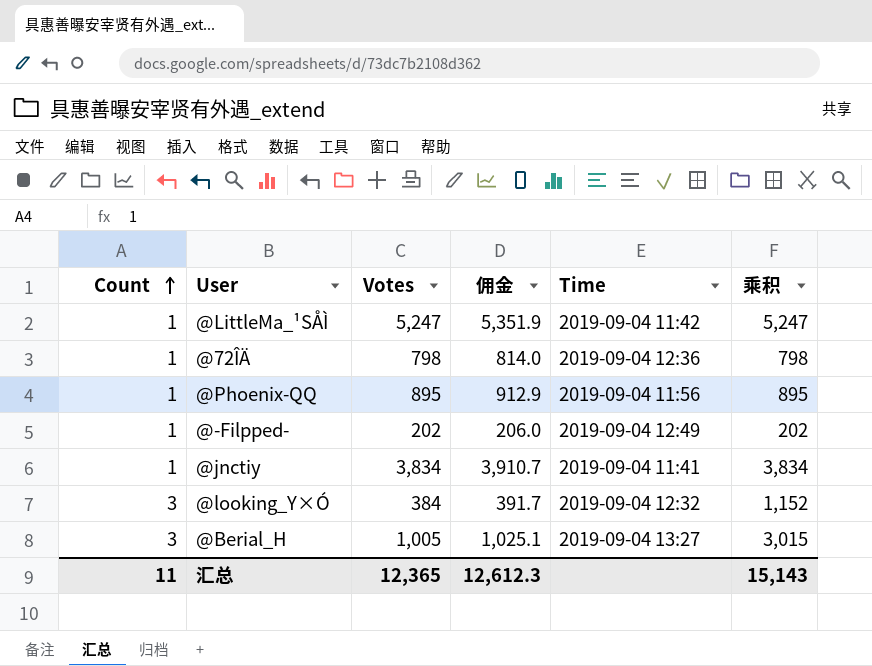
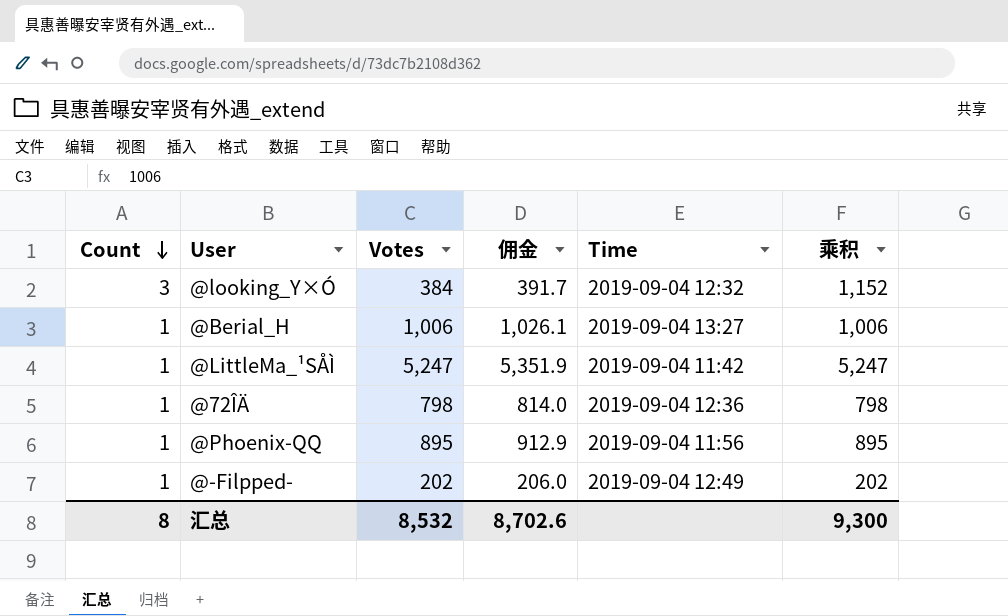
row order: Count ascending -> Count descending
row @jnctiy: 1 | 3,834 | 3,910.7 | 2019-09-04 11:41 | 3,834 -> none
@Berial_H | Count: 3 -> 1
@Berial_H | Votes: 1,005 -> 1,006
@Berial_H | 佣金: 1,025.1 -> 1,026.1
@Berial_H | 乘积: 3,015 -> 1,006
汇总 | Count: 11 -> 8
汇总 | Votes: 12,365 -> 8,532
汇总 | 佣金: 12,612.3 -> 8,702.6
汇总 | 乘积: 15,143 -> 9,300

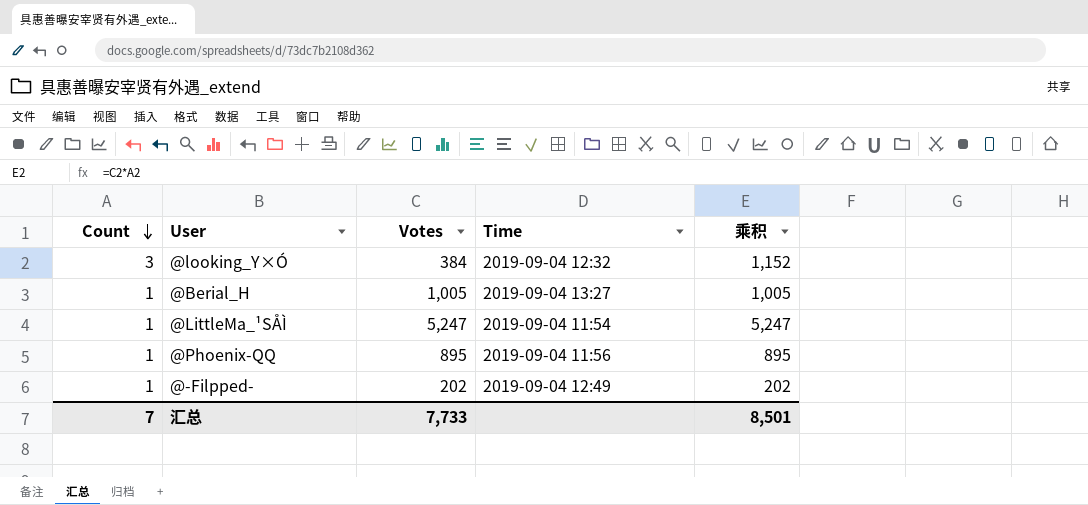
column 佣金 | formula: [Votes] * 1.02 -> none
row @72ÎÄ: 1 | 798 | 814.0 | 2019-09-04 12:36 | 798 -> none
@Berial_H | Votes: 1,006 -> 1,005
@Berial_H | 乘积: 1,006 -> 1,005
@LittleMa_¹SÅÌ | Time: 2019-09-04 11:42 -> 2019-09-04 11:54
汇总 | Count: 8 -> 7
汇总 | Votes: 8,532 -> 7,733
汇总 | 乘积: 9,300 -> 8,501

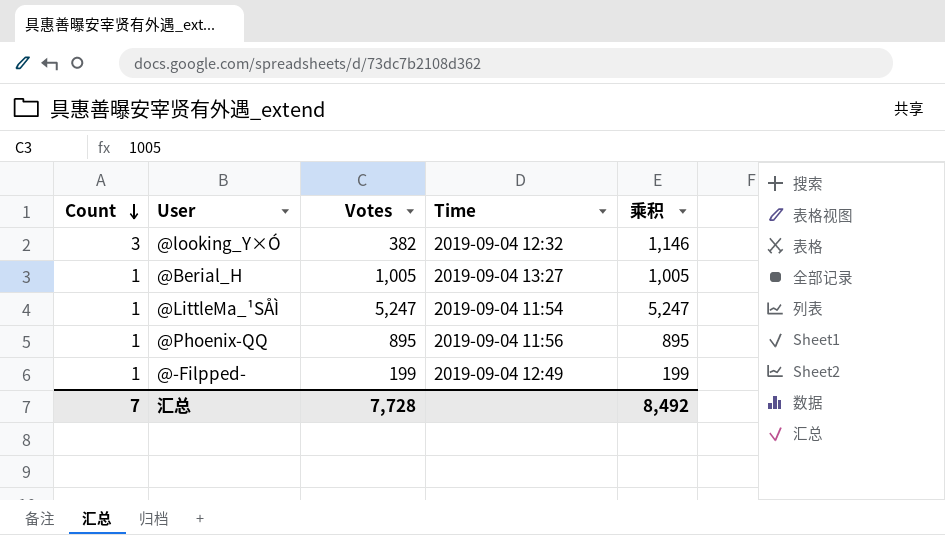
@looking_Y×Ó | Votes: 384 -> 382
@looking_Y×Ó | 乘积: 1,152 -> 1,146
@-Filpped- | Votes: 202 -> 199
@-Filpped- | 乘积: 202 -> 199
汇总 | Votes: 7,733 -> 7,728
汇总 | 乘积: 8,501 -> 8,492

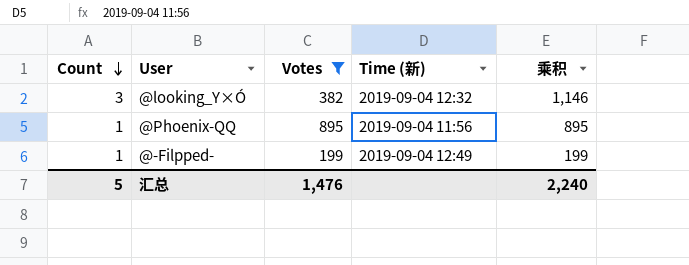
filter: none -> Votes <= 895
column name: Time -> Time (新)
汇总 | Count: 7 -> 5
汇总 | Votes: 7,728 -> 1,476
汇总 | 乘积: 8,492 -> 2,240

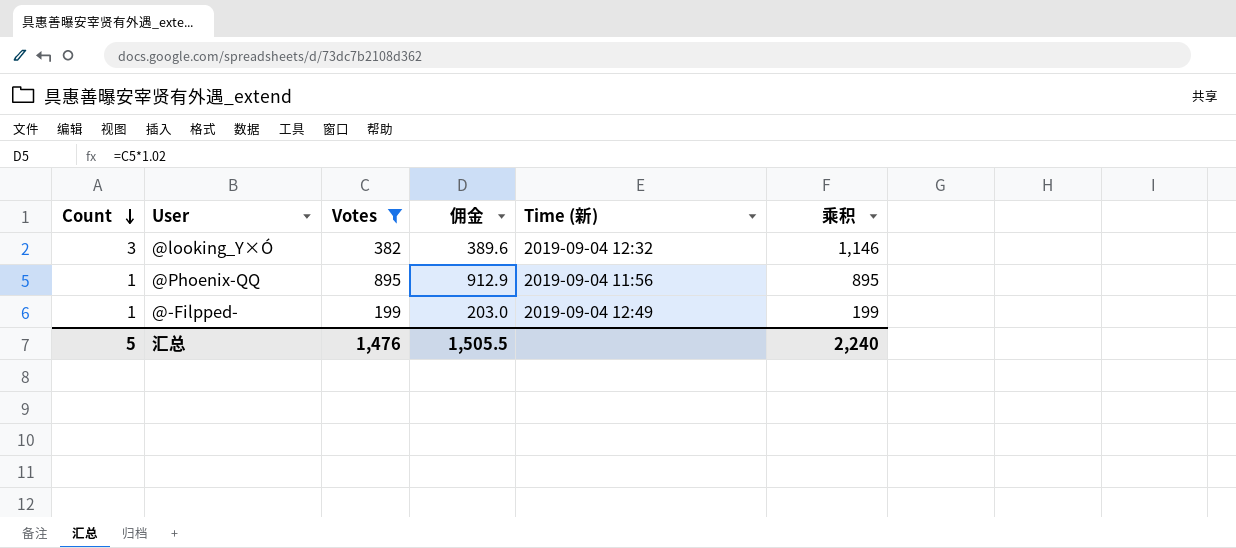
column 佣金 | formula: none -> [Votes] * 1.02

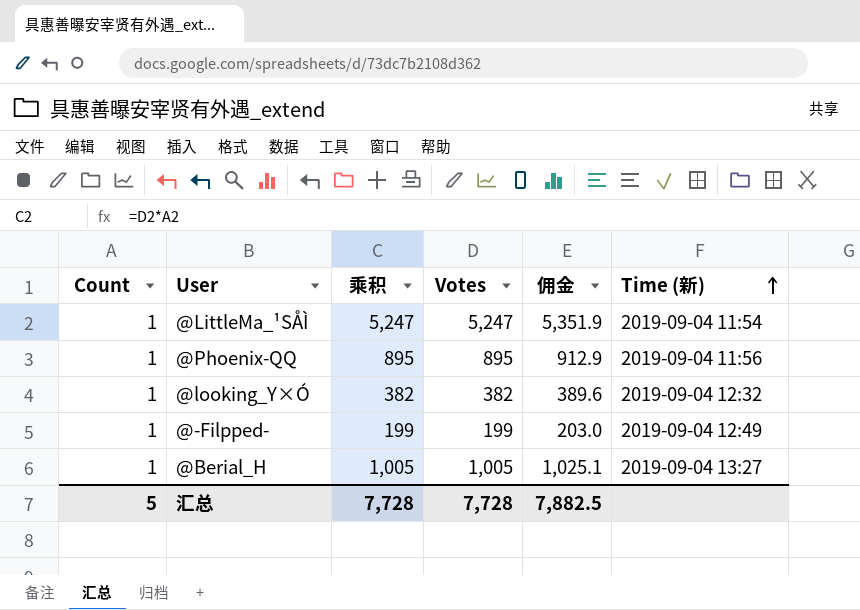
filter: Votes <= 895 -> none
row order: Count descending -> Time (新) ascending
column 乘积 | position: 6 -> 3
@looking_Y×Ó | Count: 3 -> 1
@looking_Y×Ó | 乘积: 1,146 -> 382
汇总 | 乘积: 2,240 -> 7,728
汇总 | Votes: 1,476 -> 7,728
汇总 | 佣金: 1,505.5 -> 7,882.5

